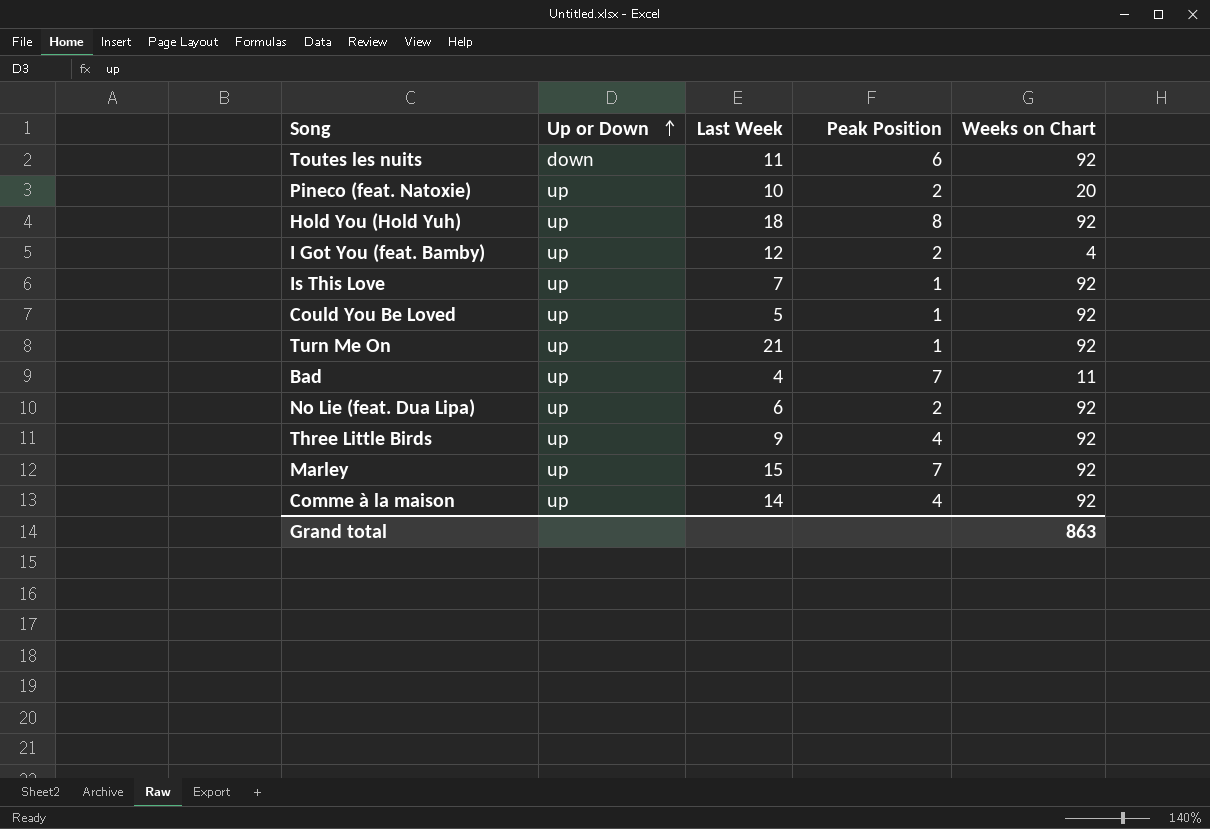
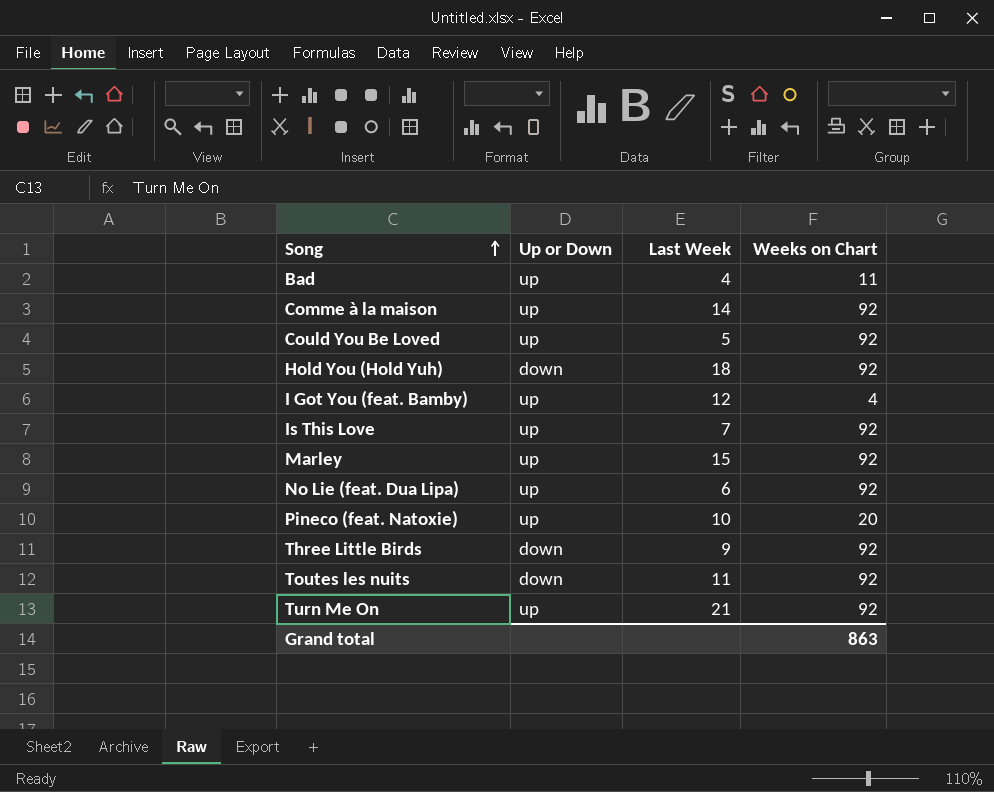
row order: Up or Down ascending -> Song ascending
column Peak Position | position: 4 -> none
Hold You (Hold Yuh) | Up or Down: up -> down
Three Little Birds | Up or Down: up -> down

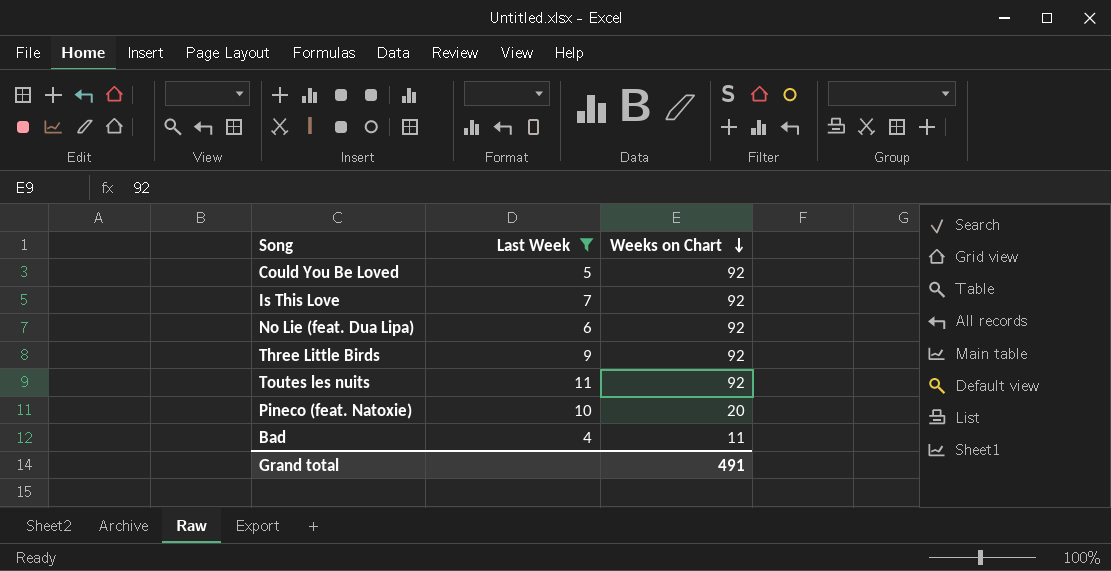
filter: none -> Last Week <= 11
row order: Song ascending -> Weeks on Chart descending
column Up or Down | position: 2 -> none
Grand total | Weeks on Chart: 863 -> 491

